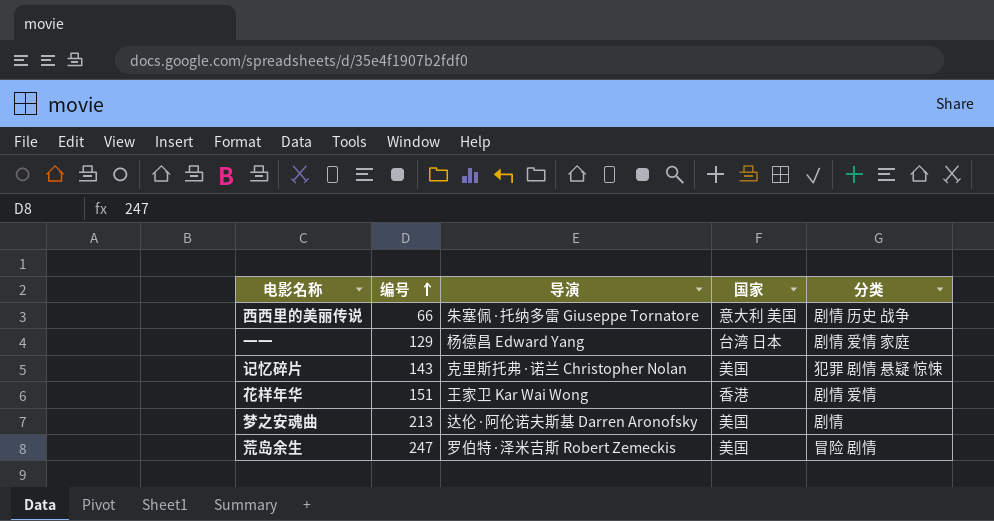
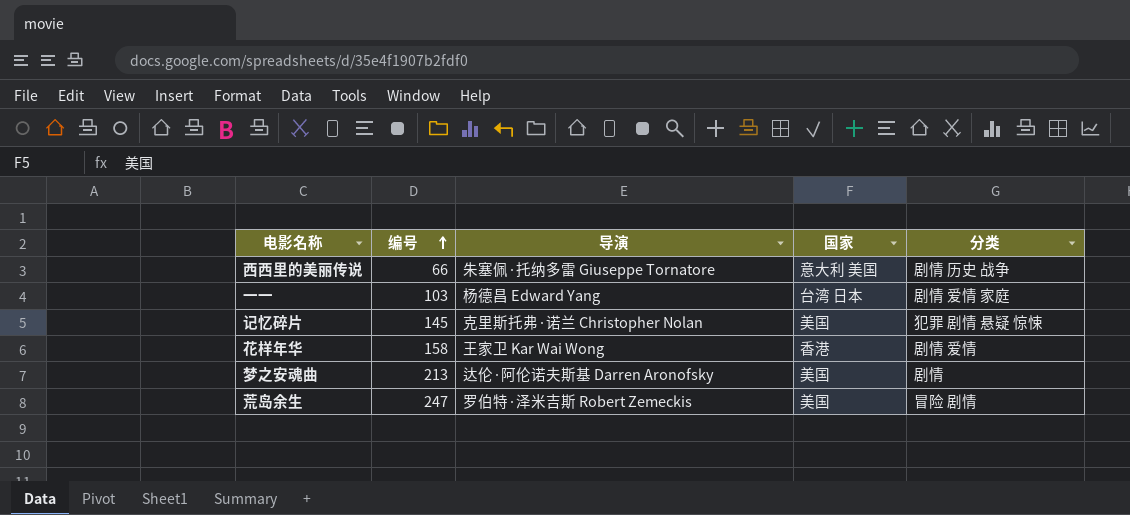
一一 | 编号: 129 -> 103
记忆碎片 | 编号: 143 -> 145
花样年华 | 编号: 151 -> 158

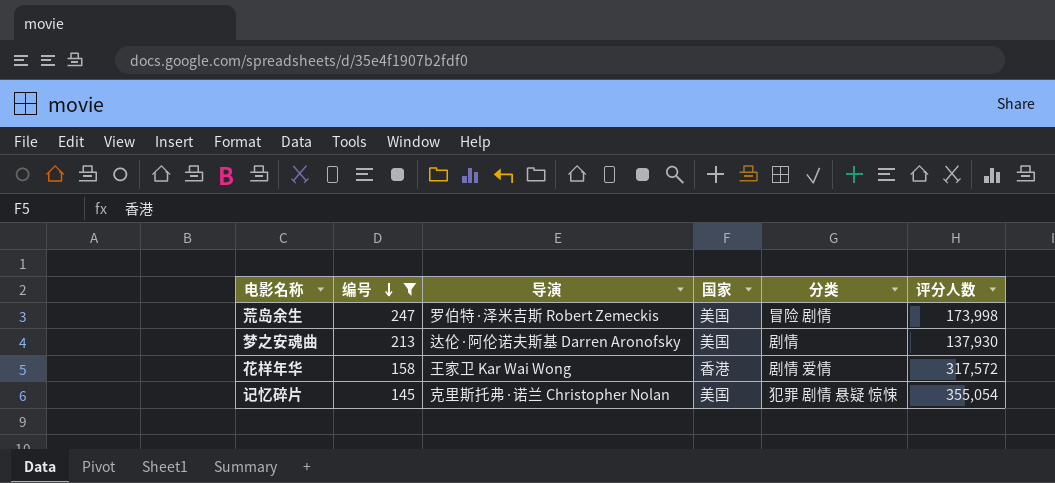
filter: none -> 编号 >= 145
row order: 编号 ascending -> 编号 descending
column 评分人数 | position: none -> 6

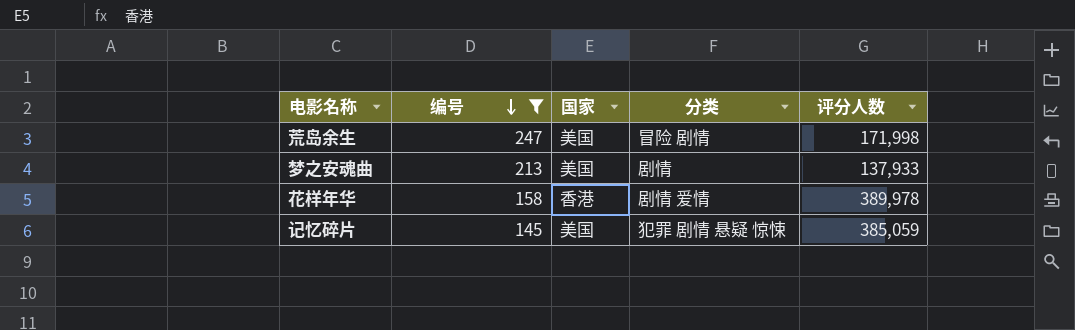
column 导演 | position: 3 -> none
荒岛余生 | 评分人数: 173,998 -> 171,998
梦之安魂曲 | 评分人数: 137,930 -> 137,933
花样年华 | 评分人数: 317,572 -> 389,978
记忆碎片 | 评分人数: 355,054 -> 385,059

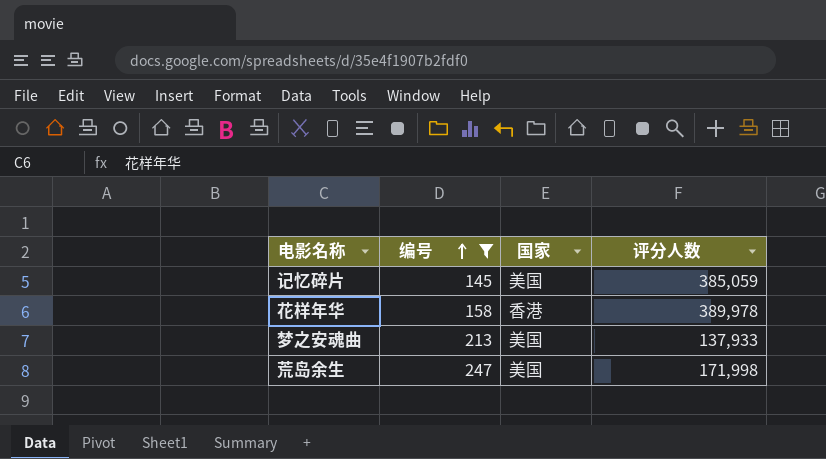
row order: 编号 descending -> 编号 ascending
column 分类 | position: 4 -> none

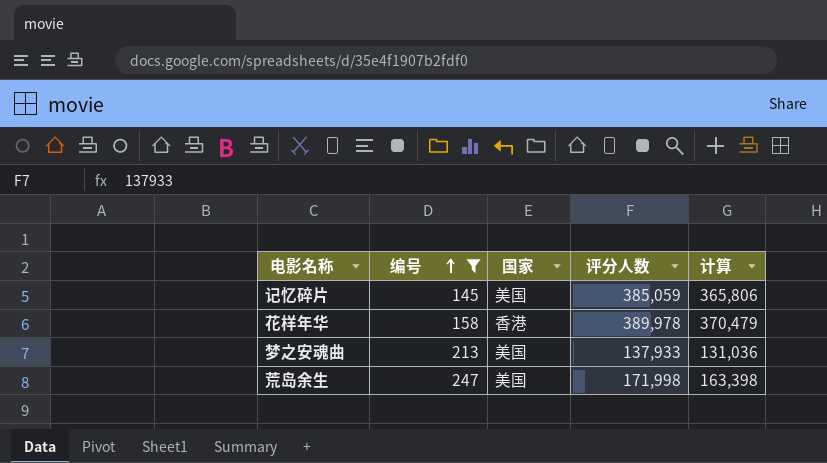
column 计算 | formula: none -> [评分人数] * 0.95

